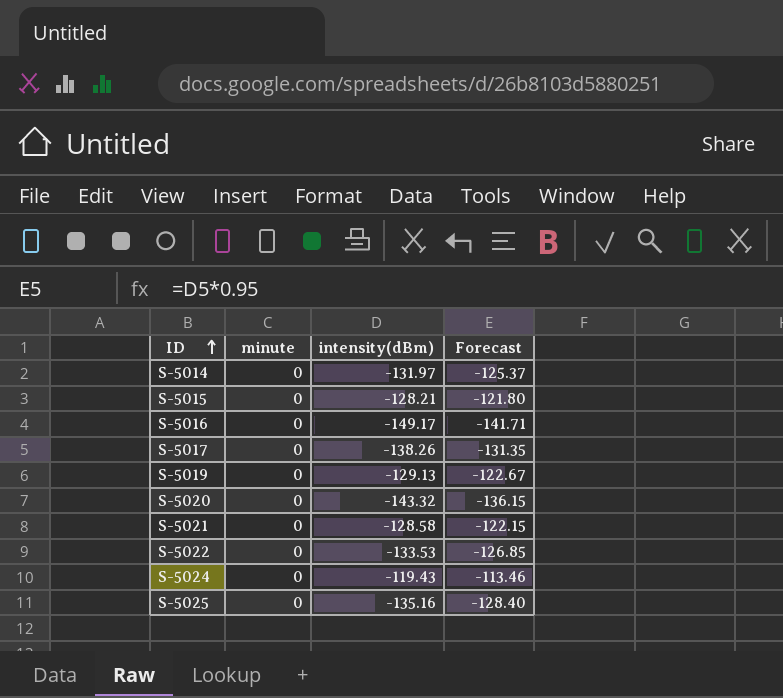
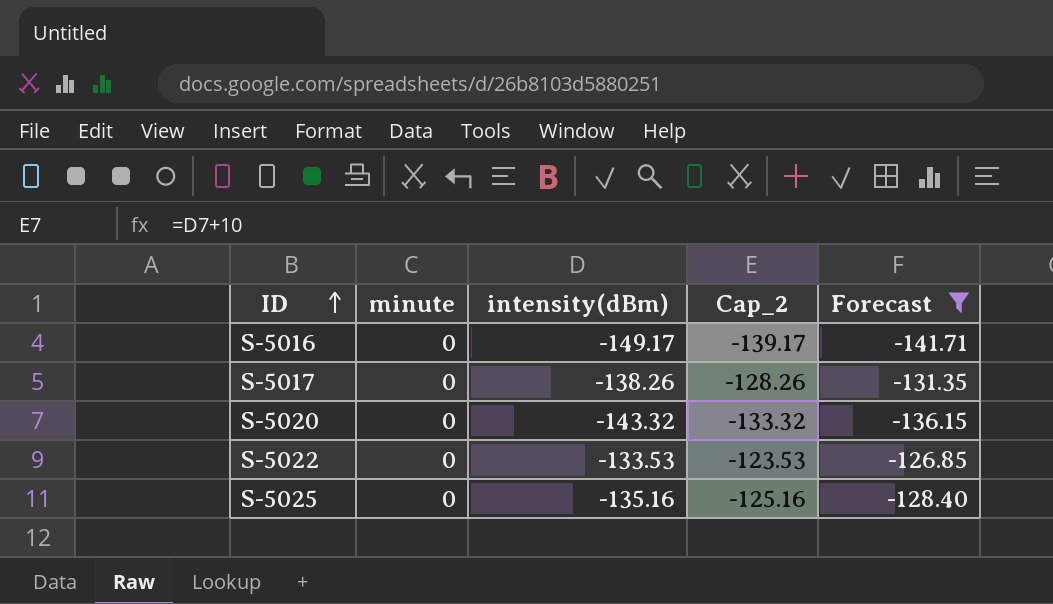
filter: none -> Forecast <= -126.85
column Cap_2 | formula: none -> [intensity(dBm)] + 10

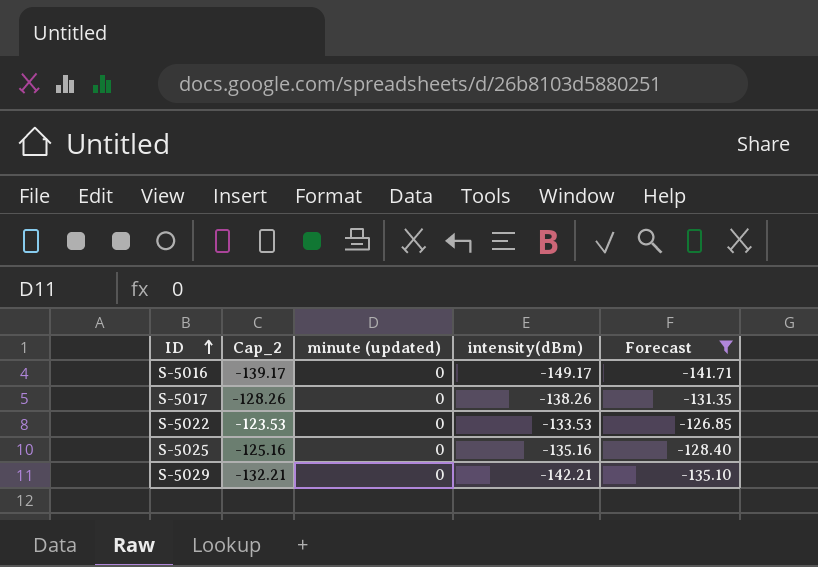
column Cap_2 | position: 4 -> 2
column name: minute -> minute (updated)
row S-5020: 0 | -143.32 | -133.32 | -136.15 -> none
row S-5029: none -> -132.21 | 0 | -142.21 | -135.10

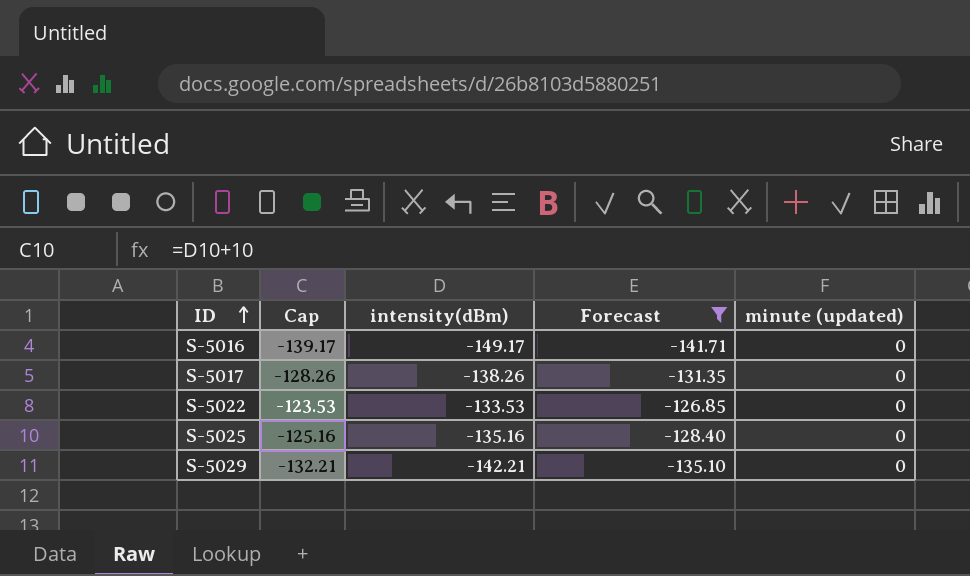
column name: Cap_2 -> Cap
column minute (updated) | position: 3 -> 5

